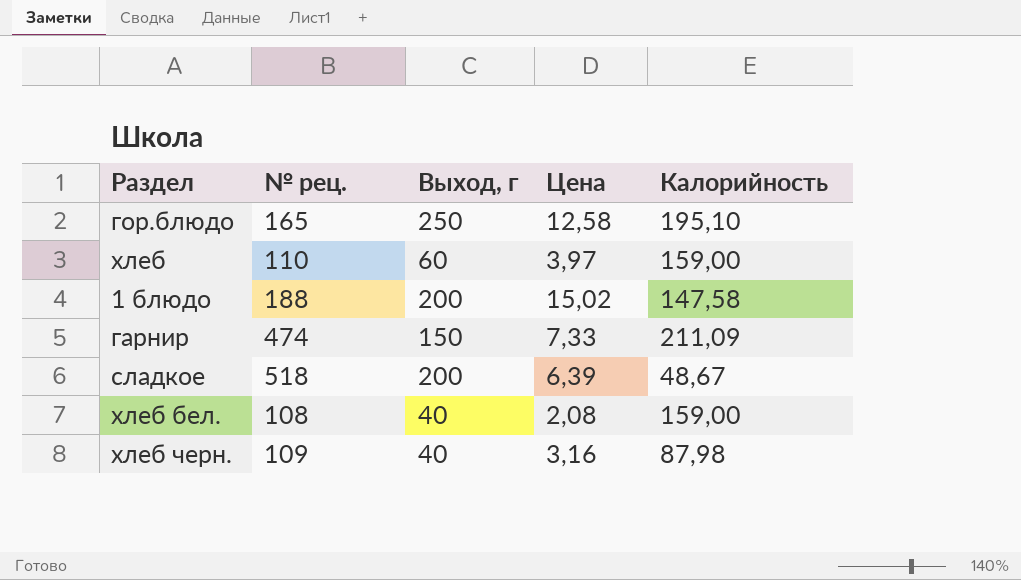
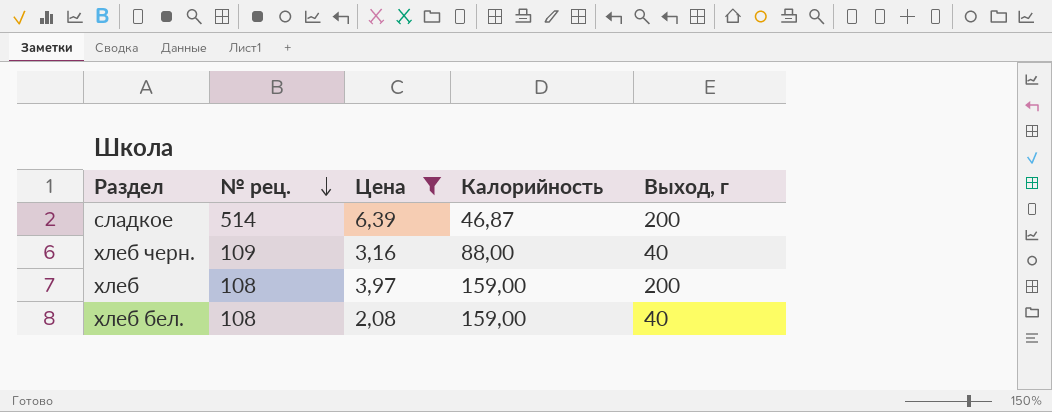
filter: none -> Цена <= 6,39
row order: none -> № рец. descending
column Выход, г | position: 3 -> 5
сладкое | № рец.: 518 -> 514
сладкое | Калорийность: 48,67 -> 46,87
хлеб черн. | Калорийность: 87,98 -> 88,00
хлеб | № рец.: 110 -> 108
хлеб | Выход, г: 60 -> 200

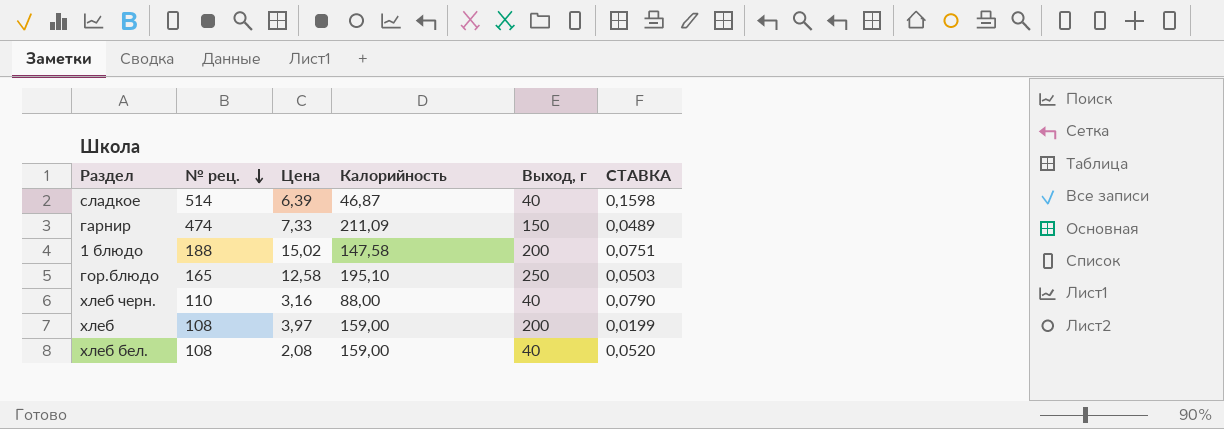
filter: Цена <= 6,39 -> none
column СТАВКА | formula: none -> [Цена] / [Выход, г]
сладкое | Выход, г: 200 -> 40
хлеб черн. | № рец.: 109 -> 110

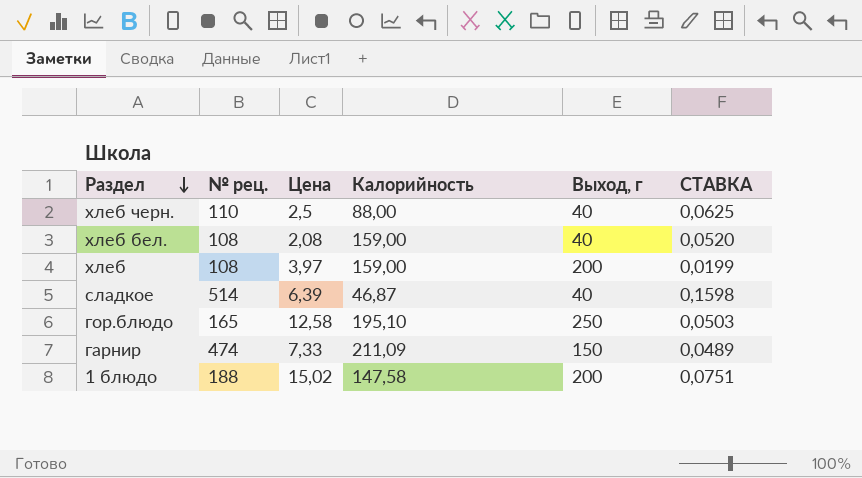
row order: № рец. descending -> Раздел descending
хлеб черн. | Цена: 3,16 -> 2,5
хлеб черн. | СТАВКА: 0,0790 -> 0,0625

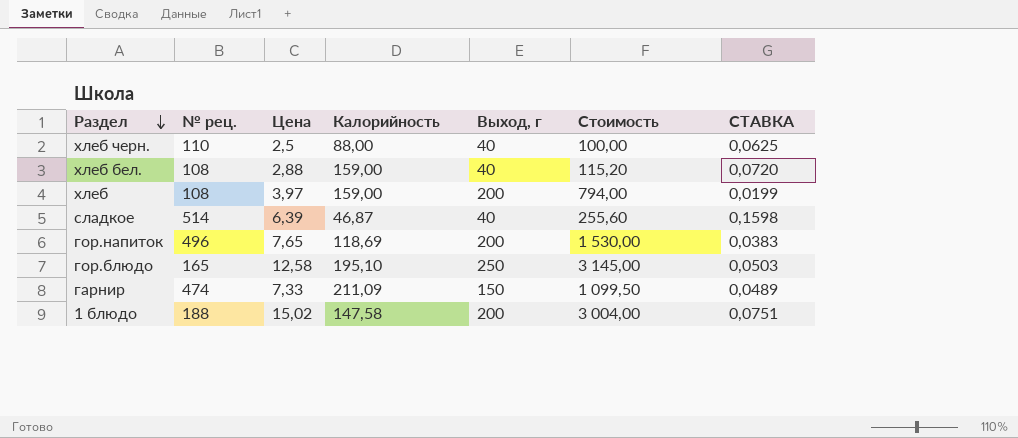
column Стоимость | formula: none -> [Цена] * [Выход, г]
хлеб бел. | Цена: 2,08 -> 2,88
хлеб бел. | СТАВКА: 0,0520 -> 0,0720
row гор.напиток: none -> 496 | 7,65 | 118,69 | 200 | 1 530,00 | 0,0383

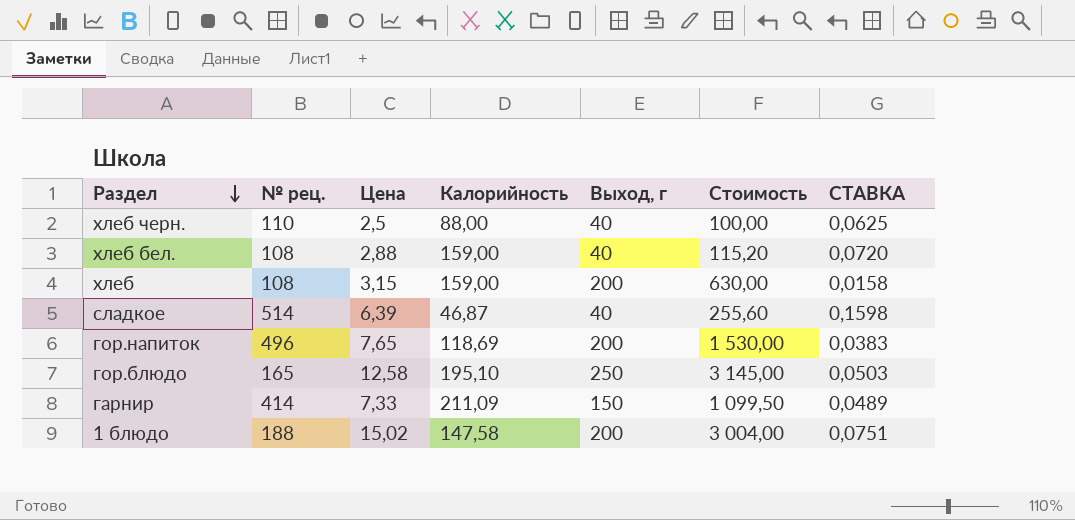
хлеб | Цена: 3,97 -> 3,15
хлеб | Стоимость: 794,00 -> 630,00
хлеб | СТАВКА: 0,0199 -> 0,0158
гарнир | № рец.: 474 -> 414

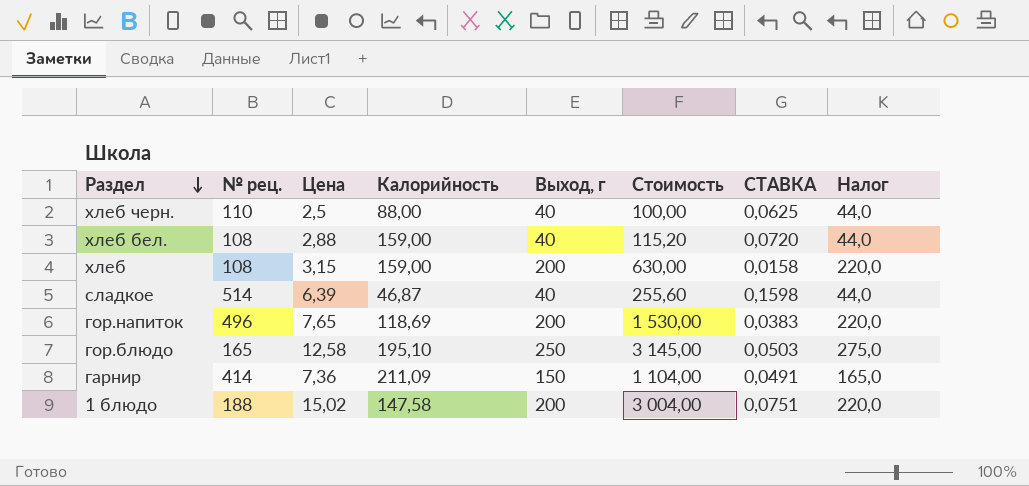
column Налог | formula: none -> [Выход, г] * 1,1
гарнир | Цена: 7,33 -> 7,36
гарнир | Стоимость: 1 099,50 -> 1 104,00
гарнир | СТАВКА: 0,0489 -> 0,0491

